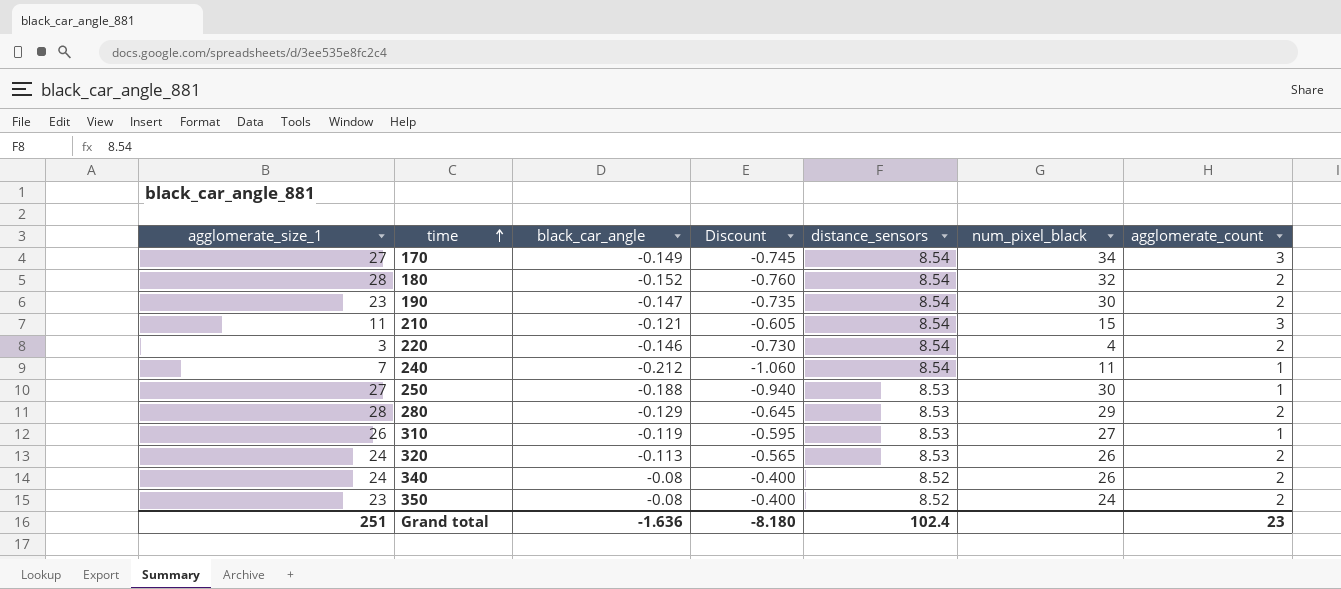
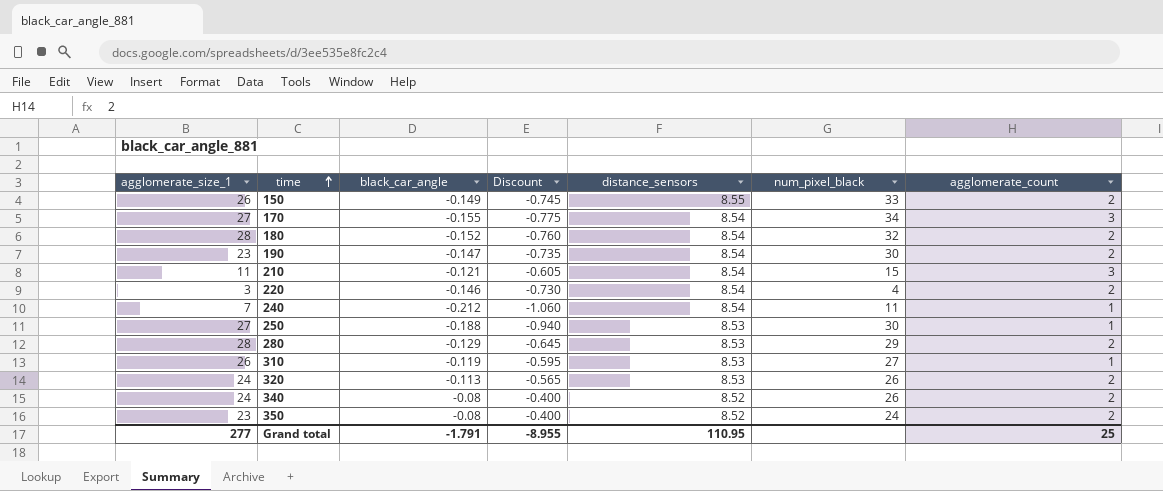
row 150: none -> 26 | -0.149 | -0.745 | 8.55 | 33 | 2
170 | black_car_angle: -0.149 -> -0.155
170 | Discount: -0.745 -> -0.775
Grand total | agglomerate_size_1: 251 -> 277
Grand total | black_car_angle: -1.636 -> -1.791
Grand total | Discount: -8.180 -> -8.955
Grand total | distance_sensors: 102.4 -> 110.95
Grand total | agglomerate_count: 23 -> 25

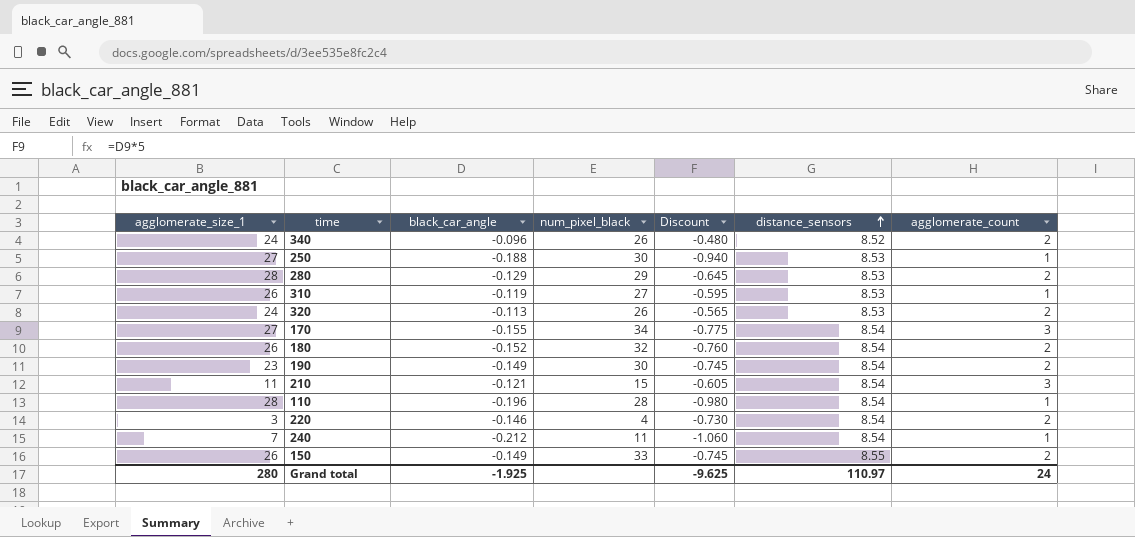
row order: time ascending -> distance_sensors ascending
column num_pixel_black | position: 6 -> 4
row 350: 23 | -0.08 | -0.400 | 8.52 | 24 | 2 -> none
340 | black_car_angle: -0.08 -> -0.096
340 | Discount: -0.400 -> -0.480
180 | agglomerate_size_1: 28 -> 26
190 | black_car_angle: -0.147 -> -0.149
190 | Discount: -0.735 -> -0.745
row 110: none -> 28 | -0.196 | 28 | -0.980 | 8.54 | 1
Grand total | agglomerate_size_1: 277 -> 280
Grand total | black_car_angle: -1.791 -> -1.925
Grand total | Discount: -8.955 -> -9.625
Grand total | distance_sensors: 110.95 -> 110.97
Grand total | agglomerate_count: 25 -> 24

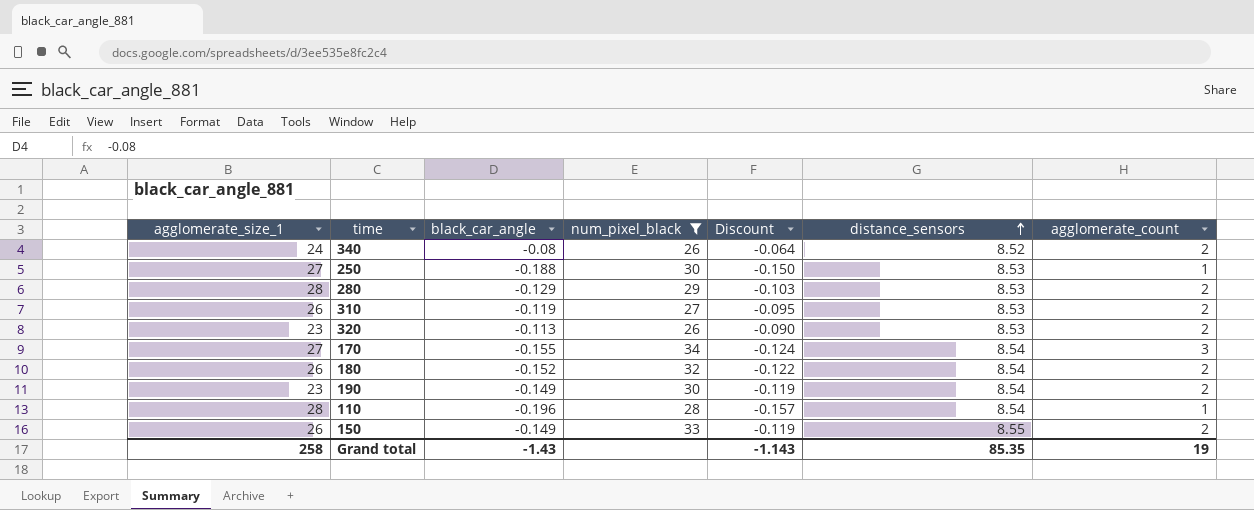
filter: none -> num_pixel_black >= 26
column Discount | formula: [black_car_angle] * 5 -> [black_car_angle] * 0.8
340 | black_car_angle: -0.096 -> -0.08
310 | agglomerate_count: 1 -> 2
320 | agglomerate_size_1: 24 -> 23
Grand total | agglomerate_size_1: 280 -> 258
Grand total | black_car_angle: -1.925 -> -1.43
Grand total | Discount: -9.625 -> -1.143
Grand total | distance_sensors: 110.97 -> 85.35
Grand total | agglomerate_count: 24 -> 19

